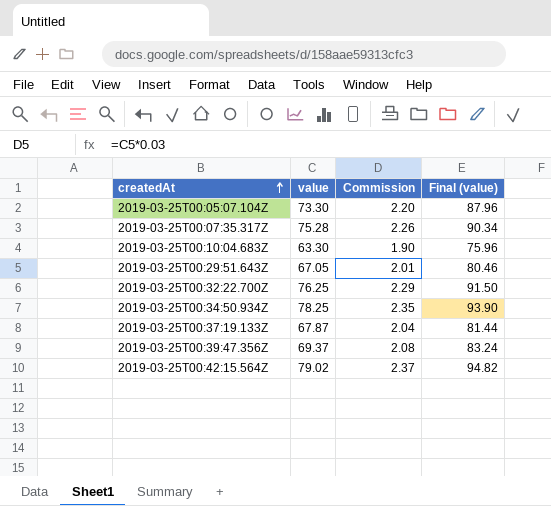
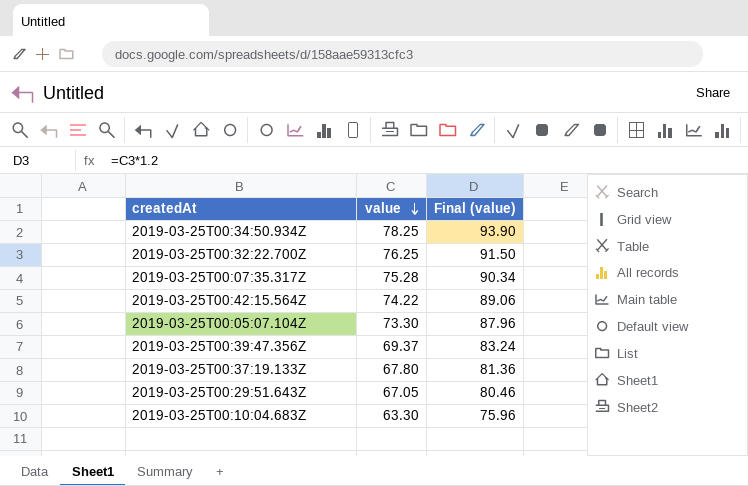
row order: createdAt ascending -> value descending
column Commission | formula: [value] * 0.03 -> none
2019-03-25T00:42:15.564Z | value: 79.02 -> 74.22
2019-03-25T00:42:15.564Z | Final (value): 94.82 -> 89.06
2019-03-25T00:37:19.133Z | value: 67.87 -> 67.80
2019-03-25T00:37:19.133Z | Final (value): 81.44 -> 81.36

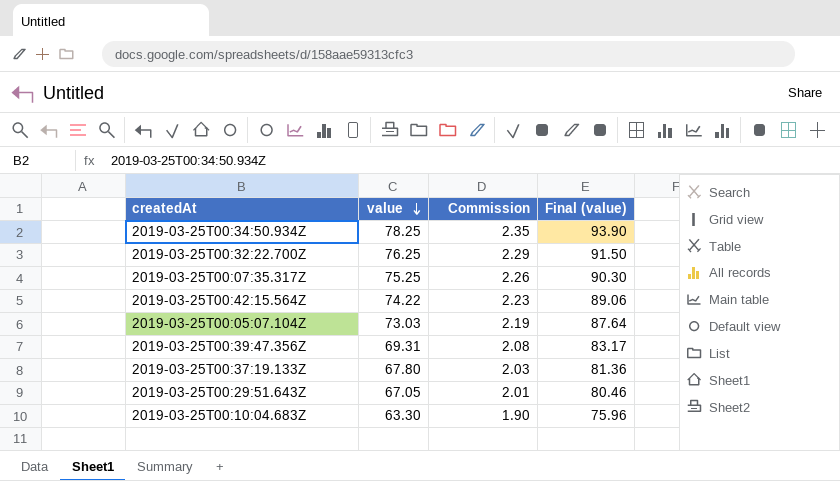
column Commission | formula: none -> [value] * 0.03
2019-03-25T00:07:35.317Z | value: 75.28 -> 75.25
2019-03-25T00:07:35.317Z | Final (value): 90.34 -> 90.30
2019-03-25T00:05:07.104Z | value: 73.30 -> 73.03
2019-03-25T00:05:07.104Z | Final (value): 87.96 -> 87.64
2019-03-25T00:39:47.356Z | value: 69.37 -> 69.31
2019-03-25T00:39:47.356Z | Final (value): 83.24 -> 83.17

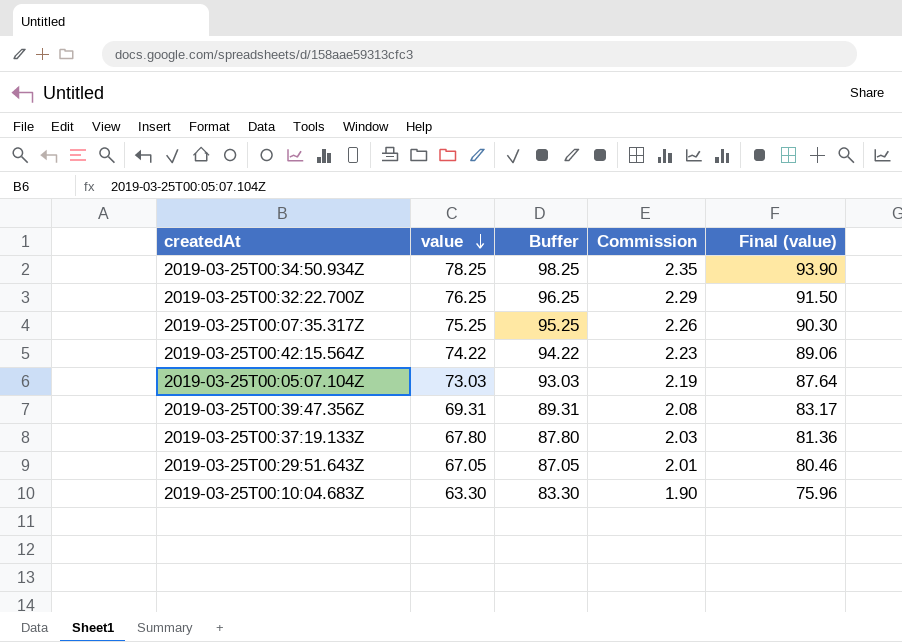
column Buffer | formula: none -> [value] + 20

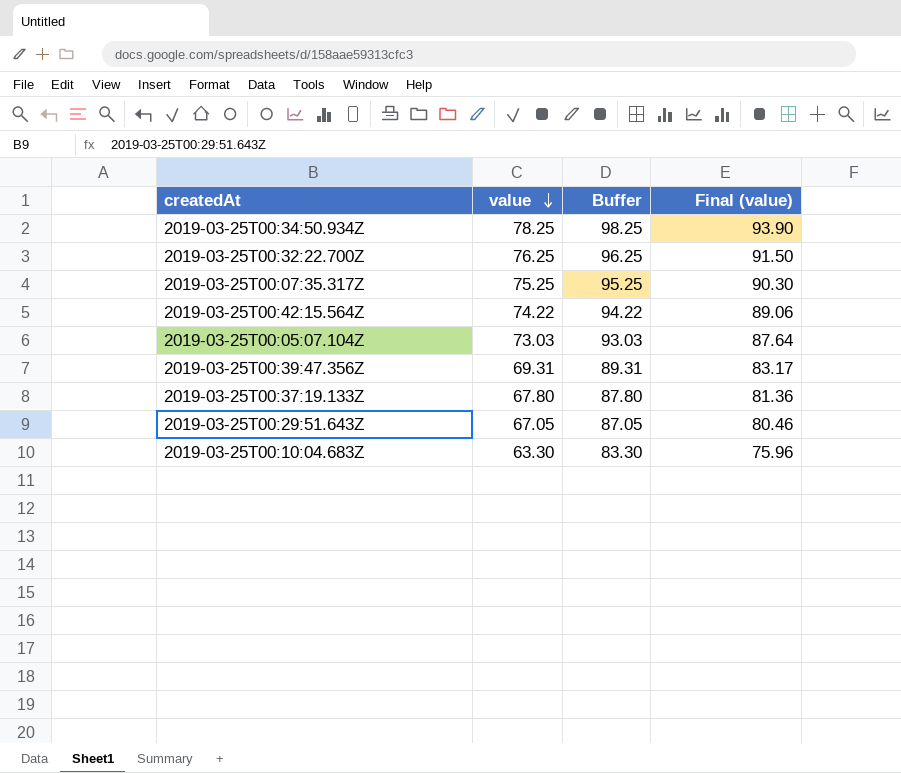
column Commission | formula: [value] * 0.03 -> none

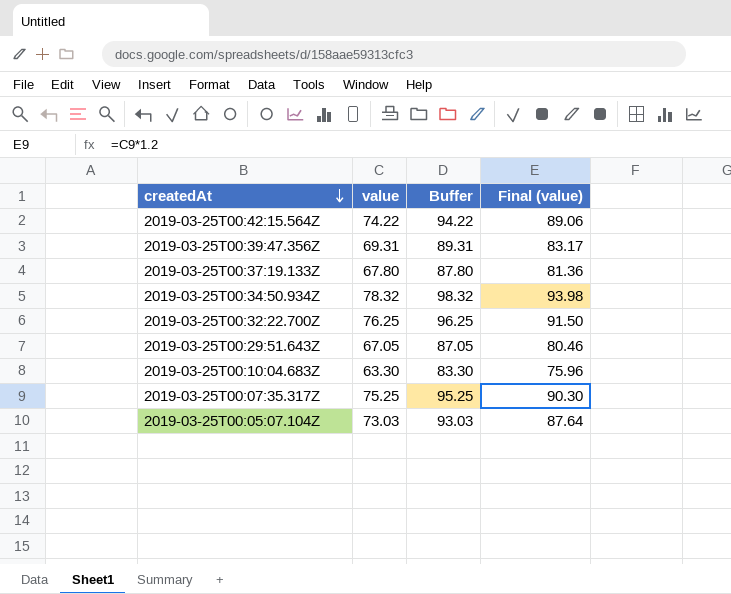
row order: value descending -> createdAt descending
2019-03-25T00:34:50.934Z | value: 78.25 -> 78.32
2019-03-25T00:34:50.934Z | Buffer: 98.25 -> 98.32
2019-03-25T00:34:50.934Z | Final (value): 93.90 -> 93.98

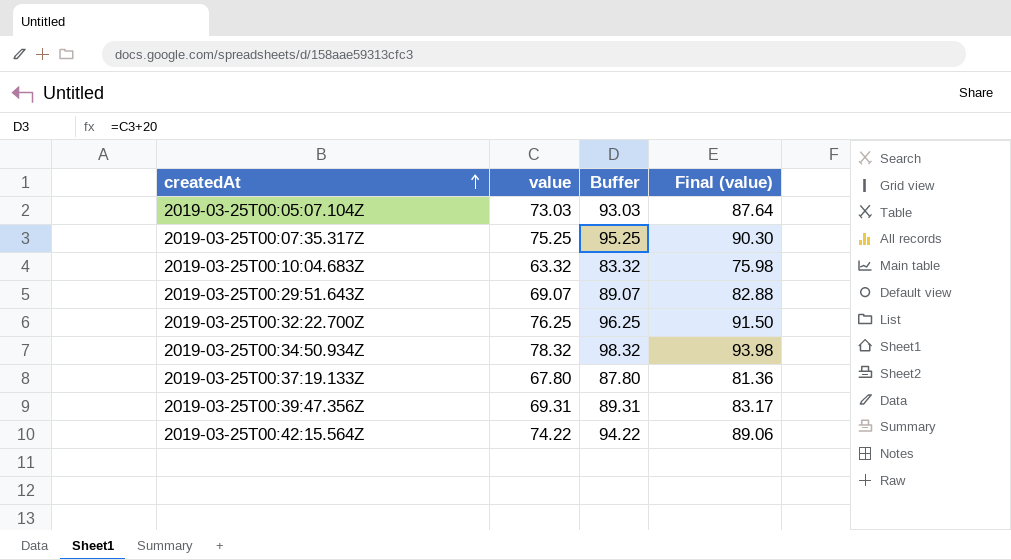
row order: createdAt descending -> createdAt ascending
2019-03-25T00:10:04.683Z | value: 63.30 -> 63.32
2019-03-25T00:10:04.683Z | Buffer: 83.30 -> 83.32
2019-03-25T00:10:04.683Z | Final (value): 75.96 -> 75.98
2019-03-25T00:29:51.643Z | value: 67.05 -> 69.07
2019-03-25T00:29:51.643Z | Buffer: 87.05 -> 89.07
2019-03-25T00:29:51.643Z | Final (value): 80.46 -> 82.88

